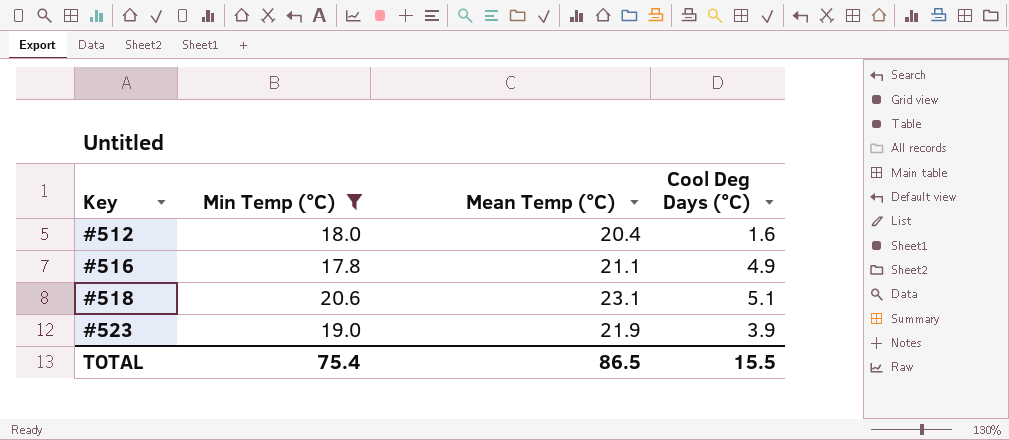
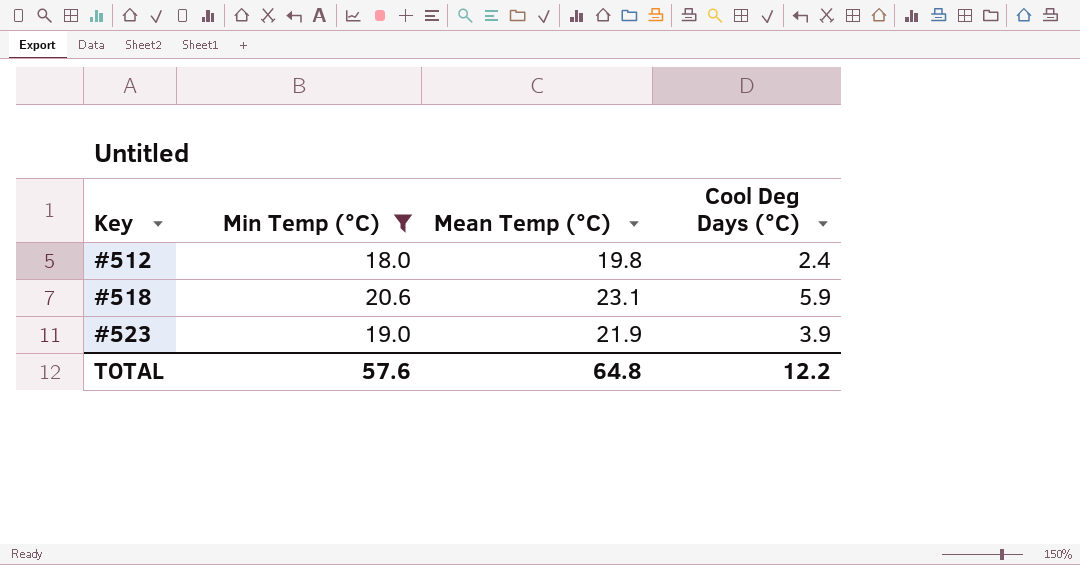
row #516: 17.8 | 21.1 | 4.9 -> none
#512 | Mean Temp (°C): 20.4 -> 19.8
#512 | Cool Deg Days (°C): 1.6 -> 2.4
#518 | Cool Deg Days (°C): 5.1 -> 5.9
TOTAL | Min Temp (°C): 75.4 -> 57.6
TOTAL | Mean Temp (°C): 86.5 -> 64.8
TOTAL | Cool Deg Days (°C): 15.5 -> 12.2

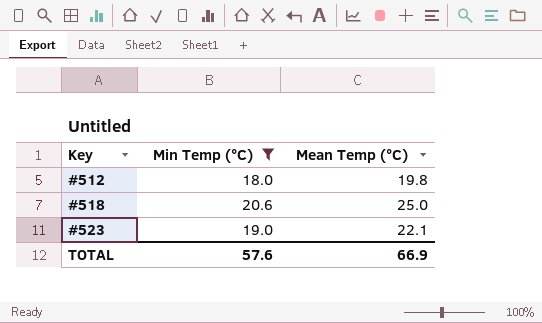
column Cool Deg Days (°C) | position: 4 -> none
#518 | Mean Temp (°C): 23.1 -> 25.0
#523 | Mean Temp (°C): 21.9 -> 22.1
TOTAL | Mean Temp (°C): 64.8 -> 66.9

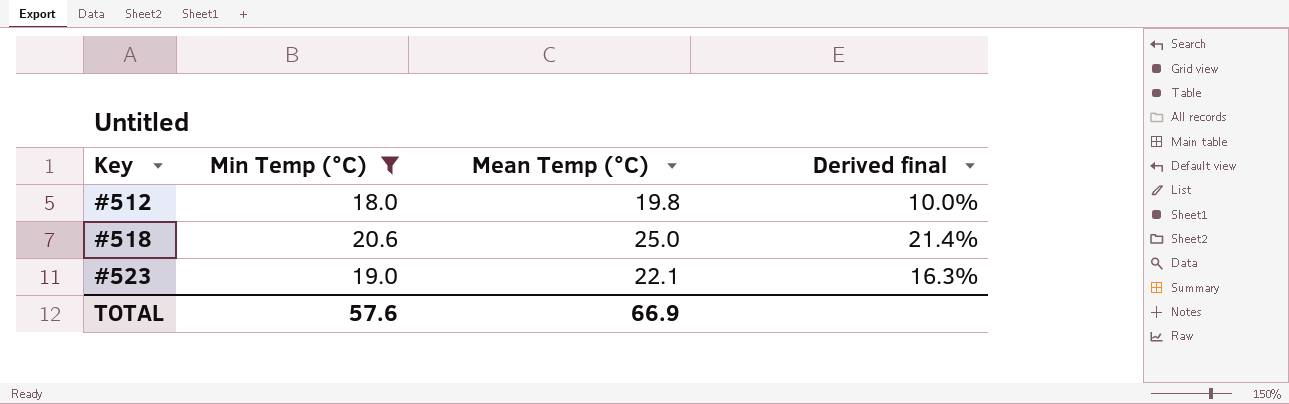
column Derived final | formula: none -> ([Mean Temp (°C)] - [Min Temp (°C)]) / [Min Temp (°C)]

